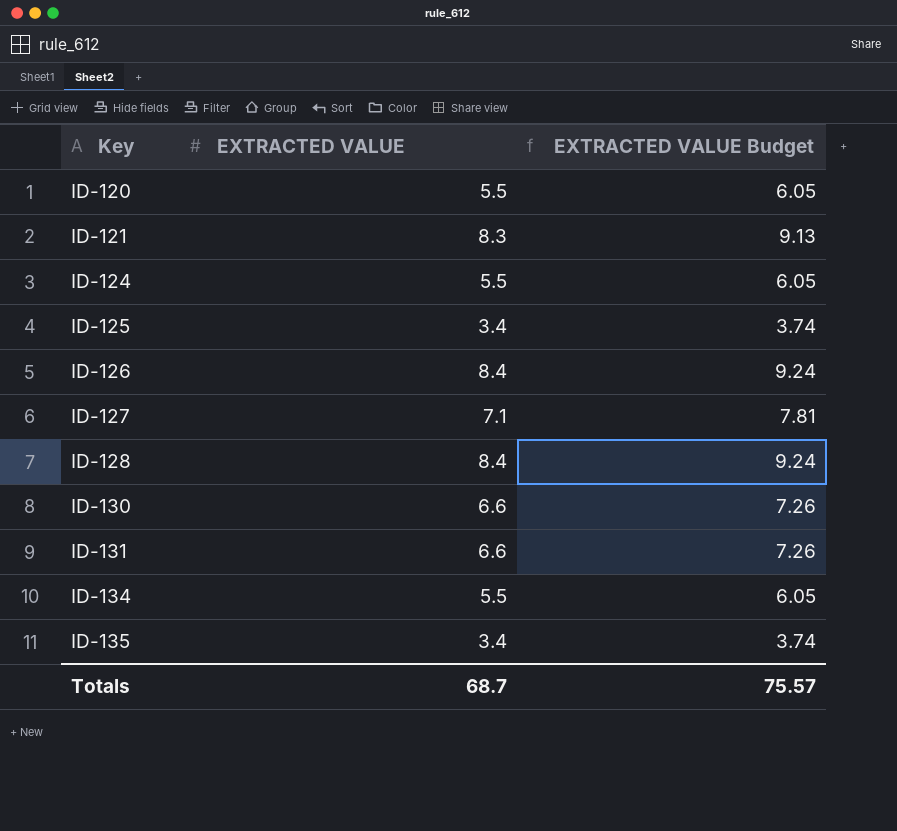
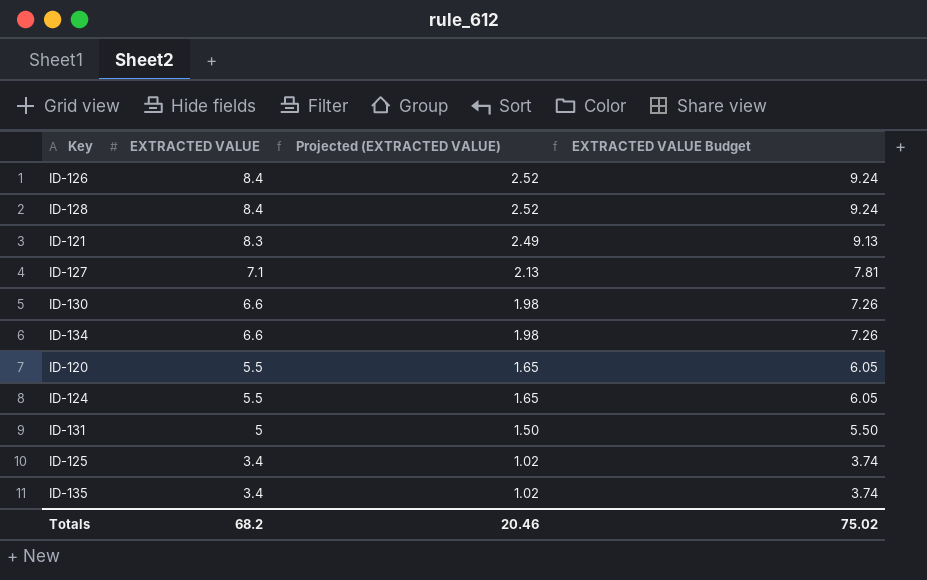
row order: Key ascending -> EXTRACTED VALUE descending
column Projected (EXTRACTED VALUE) | formula: none -> [EXTRACTED VALUE] * 0.3
ID-134 | EXTRACTED VALUE: 5.5 -> 6.6
ID-134 | EXTRACTED VALUE Budget: 6.05 -> 7.26
ID-131 | EXTRACTED VALUE: 6.6 -> 5
ID-131 | EXTRACTED VALUE Budget: 7.26 -> 5.50
Totals | EXTRACTED VALUE: 68.7 -> 68.2
Totals | EXTRACTED VALUE Budget: 75.57 -> 75.02

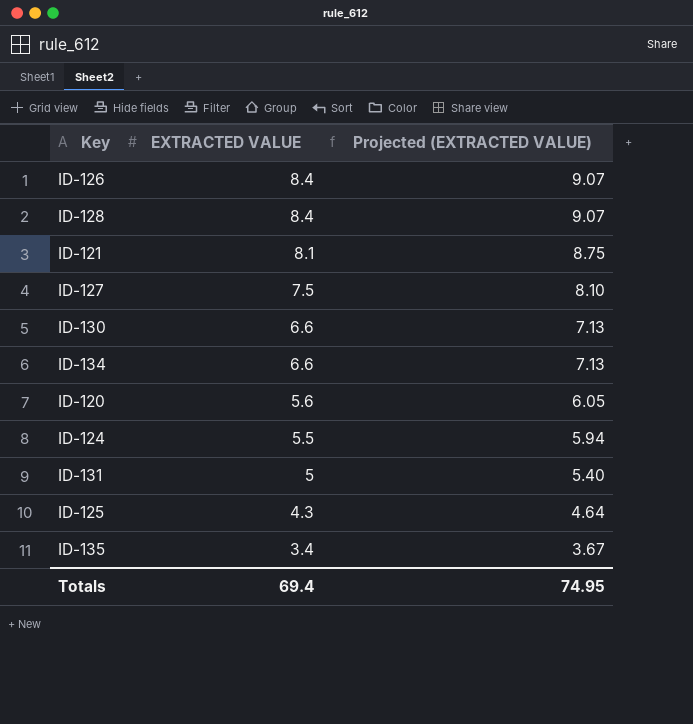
column EXTRACTED VALUE Budget | formula: [EXTRACTED VALUE] * 1.1 -> none
column Projected (EXTRACTED VALUE) | formula: [EXTRACTED VALUE] * 0.3 -> [EXTRACTED VALUE] * 1.08
ID-121 | EXTRACTED VALUE: 8.3 -> 8.1
ID-127 | EXTRACTED VALUE: 7.1 -> 7.5
ID-120 | EXTRACTED VALUE: 5.5 -> 5.6
ID-125 | EXTRACTED VALUE: 3.4 -> 4.3
Totals | EXTRACTED VALUE: 68.2 -> 69.4
Totals | Projected (EXTRACTED VALUE): 20.46 -> 74.95

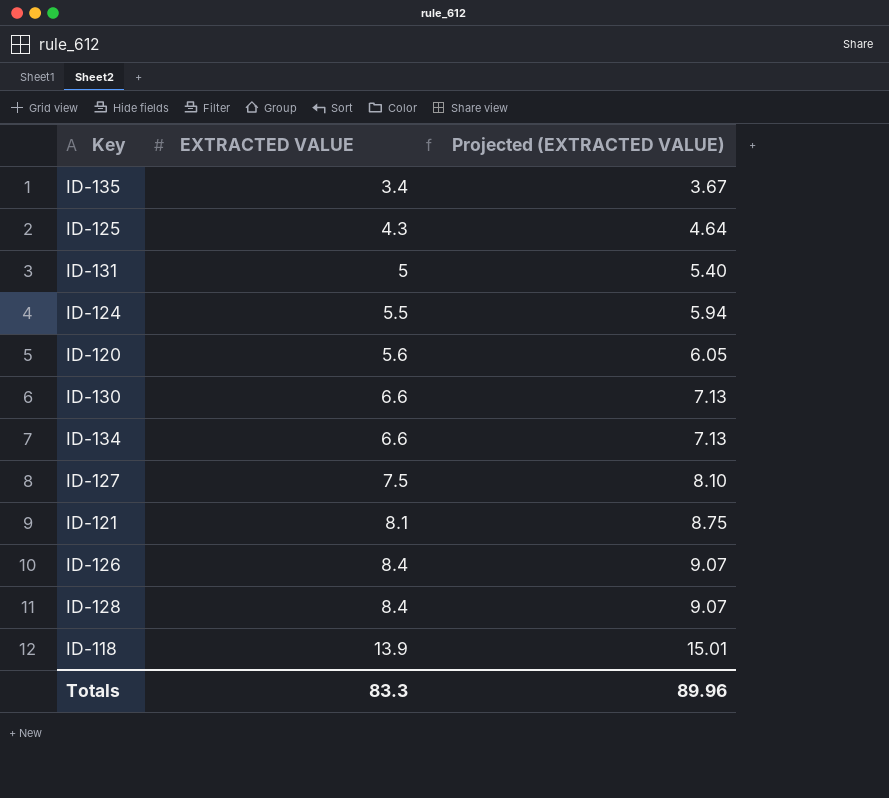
row order: EXTRACTED VALUE descending -> EXTRACTED VALUE ascending
row ID-118: none -> 13.9 | 15.01
Totals | EXTRACTED VALUE: 69.4 -> 83.3
Totals | Projected (EXTRACTED VALUE): 74.95 -> 89.96

